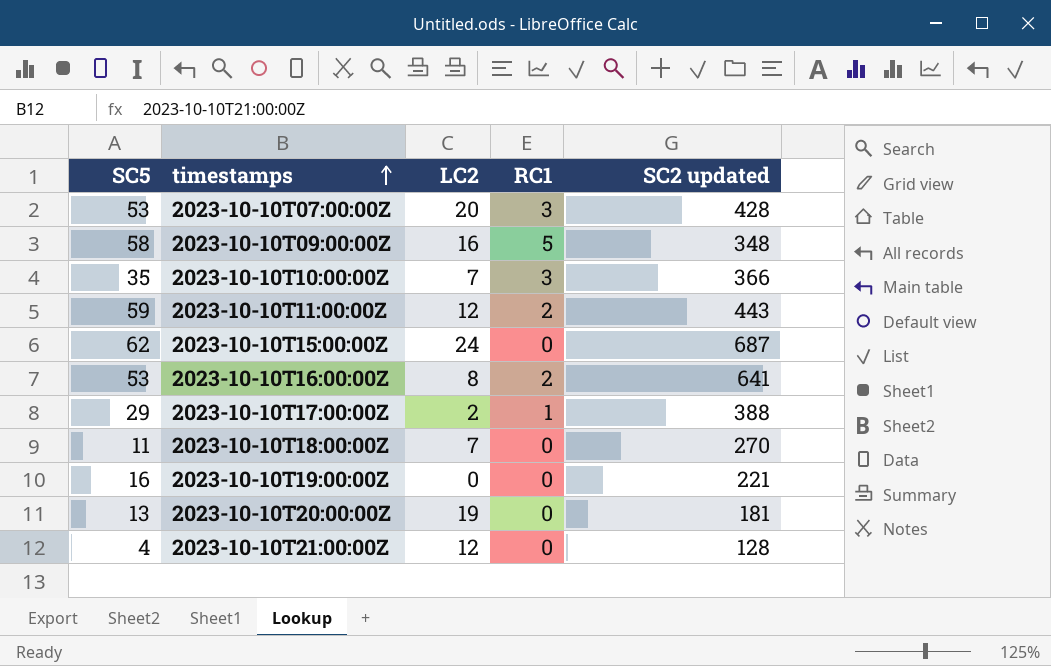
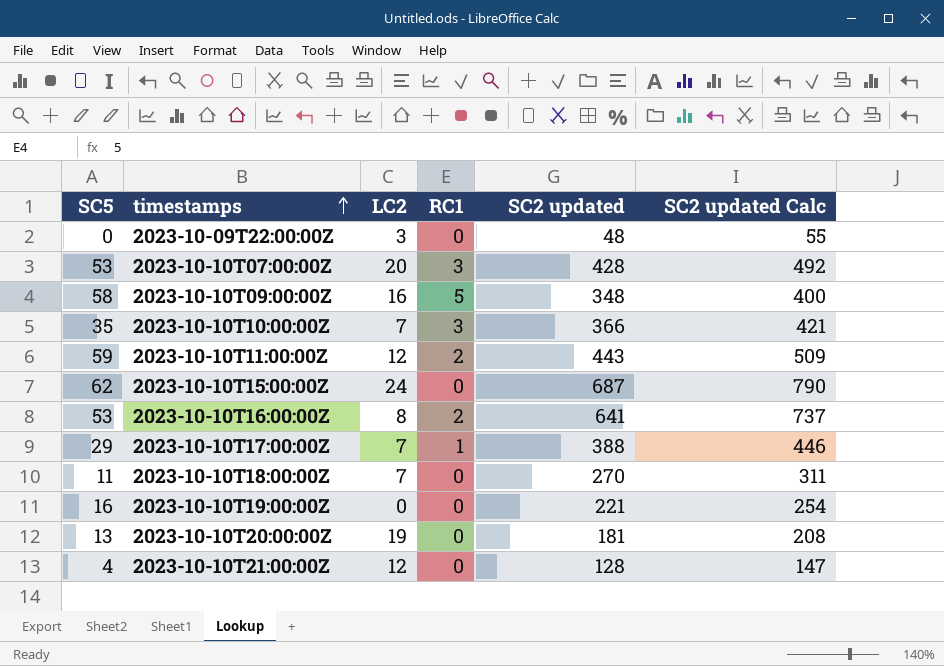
column SC2 updated Calc | formula: none -> [SC2 updated] * 1.15
row 2023-10-09T22:00:00Z: none -> 0 | 3 | 0 | 48 | 55
2023-10-10T17:00:00Z | LC2: 2 -> 7

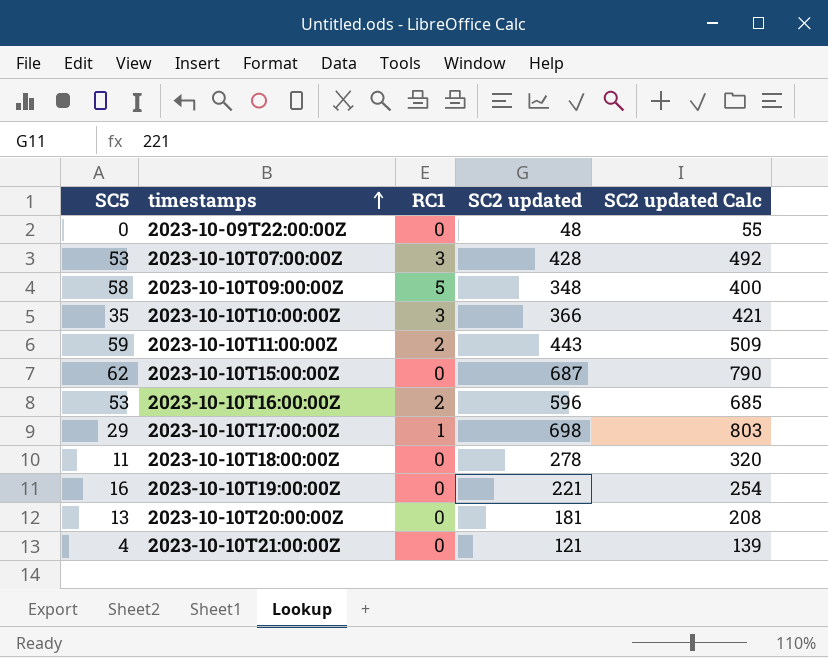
column LC2 | position: 3 -> none
2023-10-10T16:00:00Z | SC2 updated: 641 -> 596
2023-10-10T16:00:00Z | SC2 updated Calc: 737 -> 685
2023-10-10T17:00:00Z | SC2 updated: 388 -> 698
2023-10-10T17:00:00Z | SC2 updated Calc: 446 -> 803
2023-10-10T18:00:00Z | SC2 updated: 270 -> 278
2023-10-10T18:00:00Z | SC2 updated Calc: 311 -> 320
2023-10-10T21:00:00Z | SC2 updated: 128 -> 121
2023-10-10T21:00:00Z | SC2 updated Calc: 147 -> 139

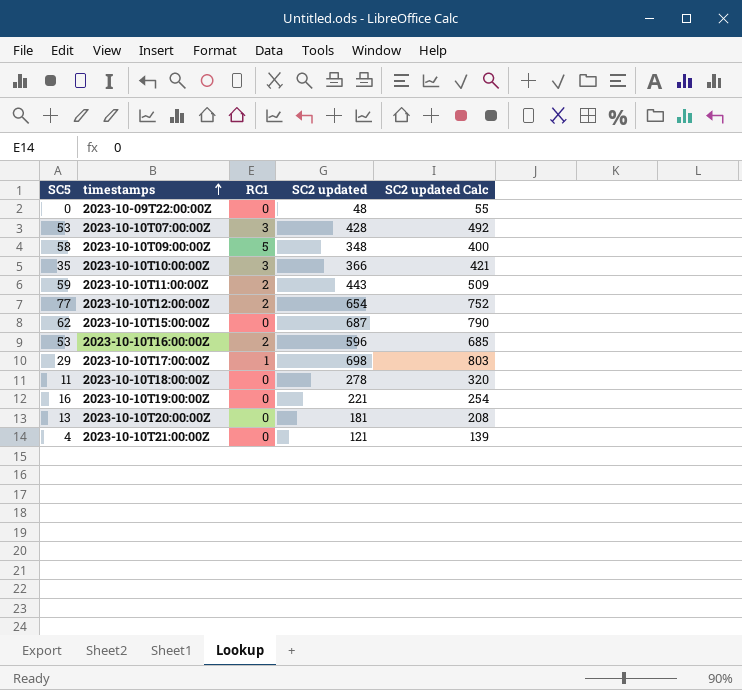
row 2023-10-10T12:00:00Z: none -> 77 | 2 | 654 | 752

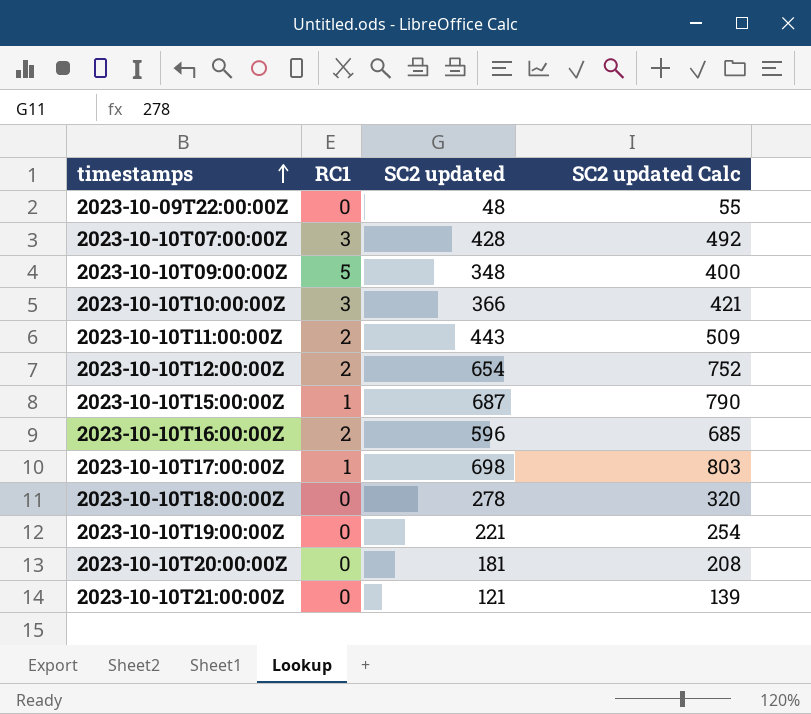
column SC5 | position: 1 -> none
2023-10-10T15:00:00Z | RC1: 0 -> 1

